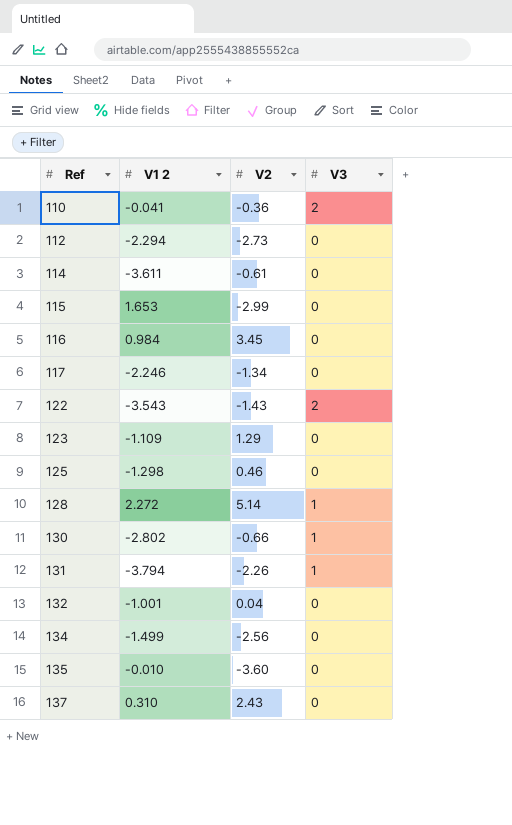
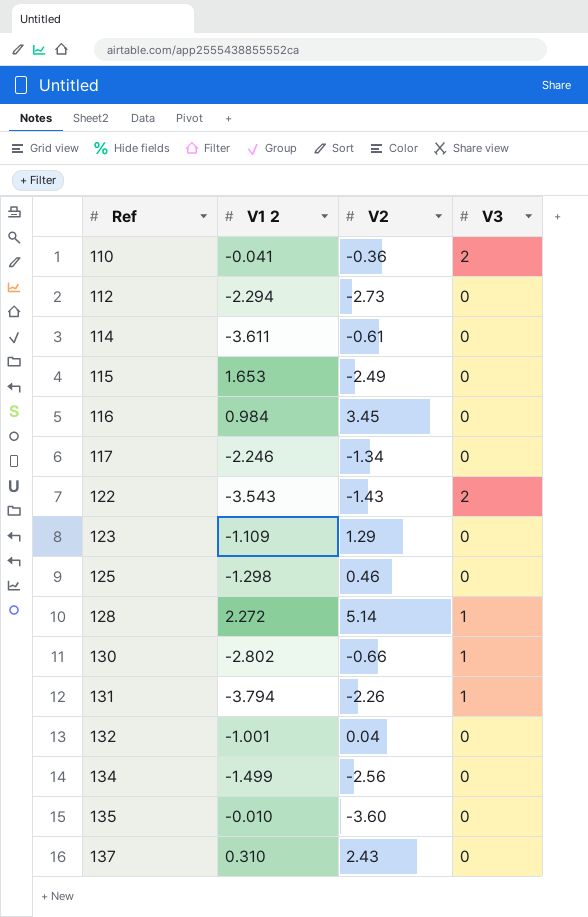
115 | V2: -2.99 -> -2.49

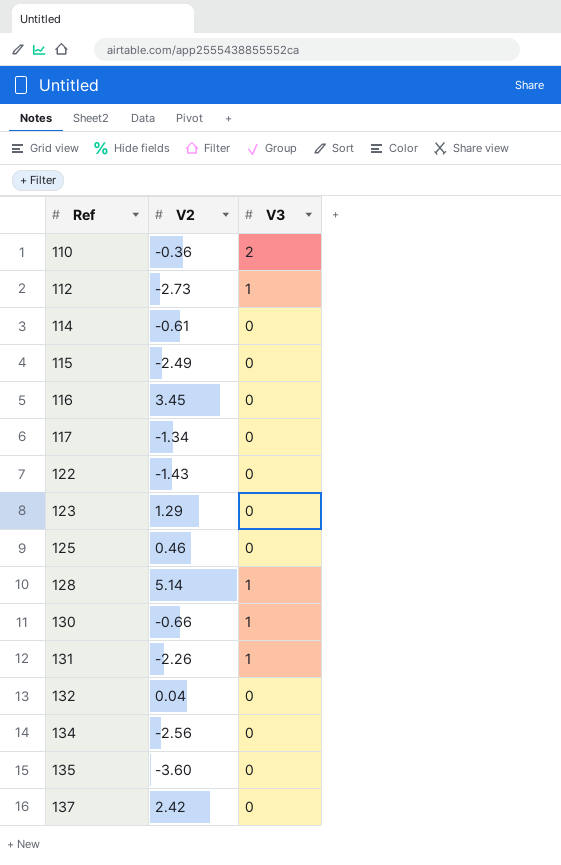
column V1 2 | position: 2 -> none
112 | V3: 0 -> 1
122 | V3: 2 -> 0
137 | V2: 2.43 -> 2.42

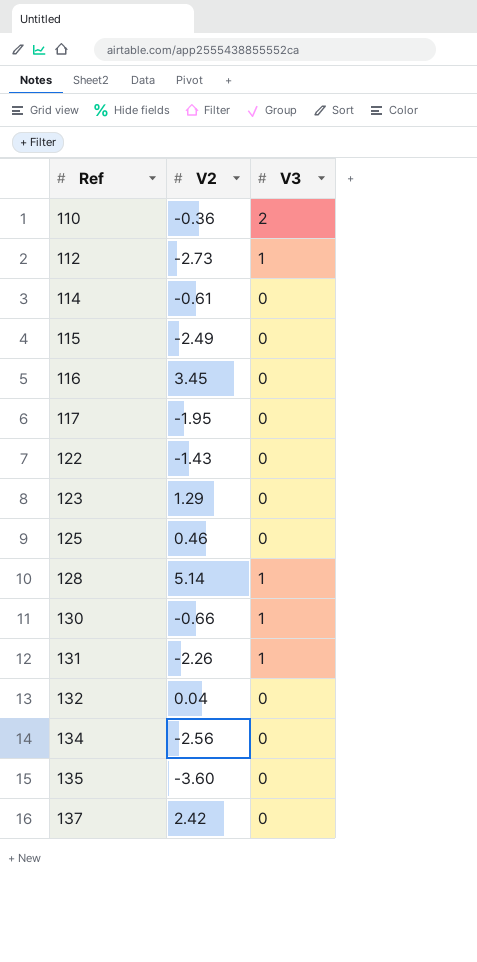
117 | V2: -1.34 -> -1.95

